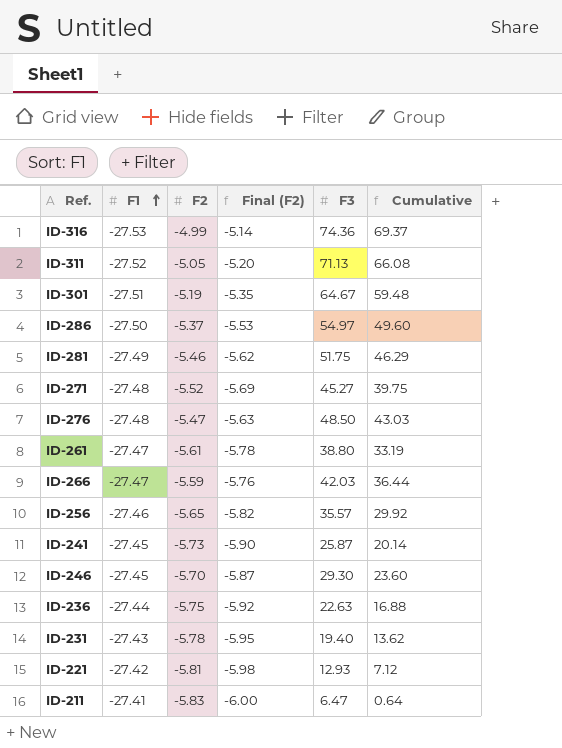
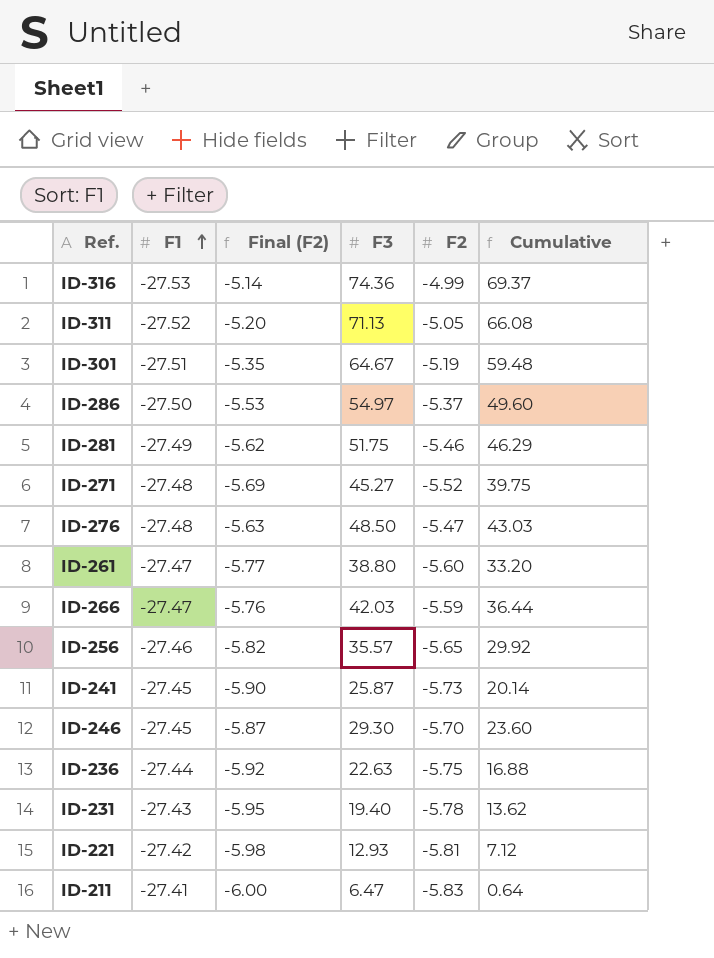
column F2 | position: 3 -> 5
ID-261 | Final (F2): -5.78 -> -5.77
ID-261 | F2: -5.61 -> -5.60
ID-261 | Cumulative: 33.19 -> 33.20

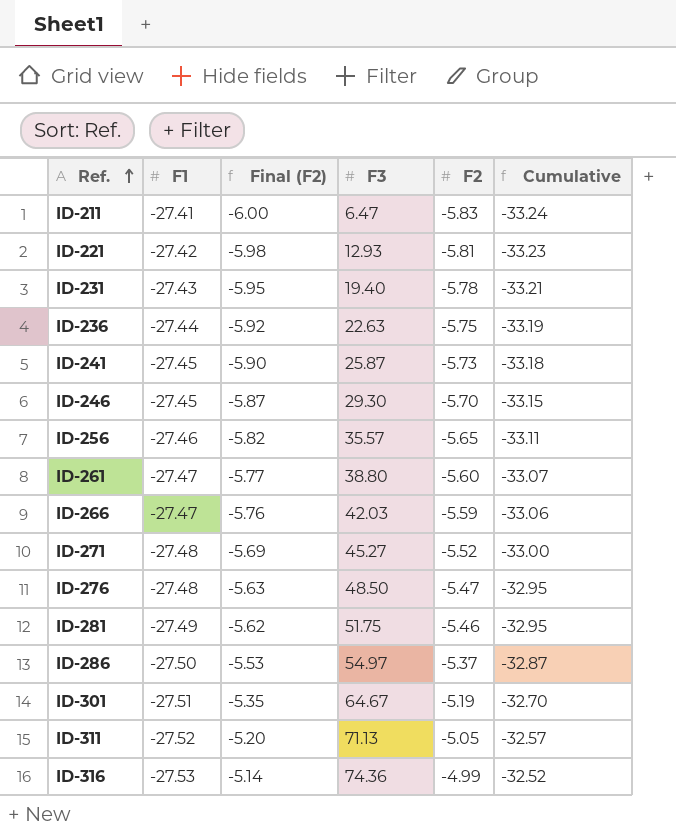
row order: F1 ascending -> Ref. ascending
column Cumulative | formula: [F3] + [F2] -> [F1] + [F2]

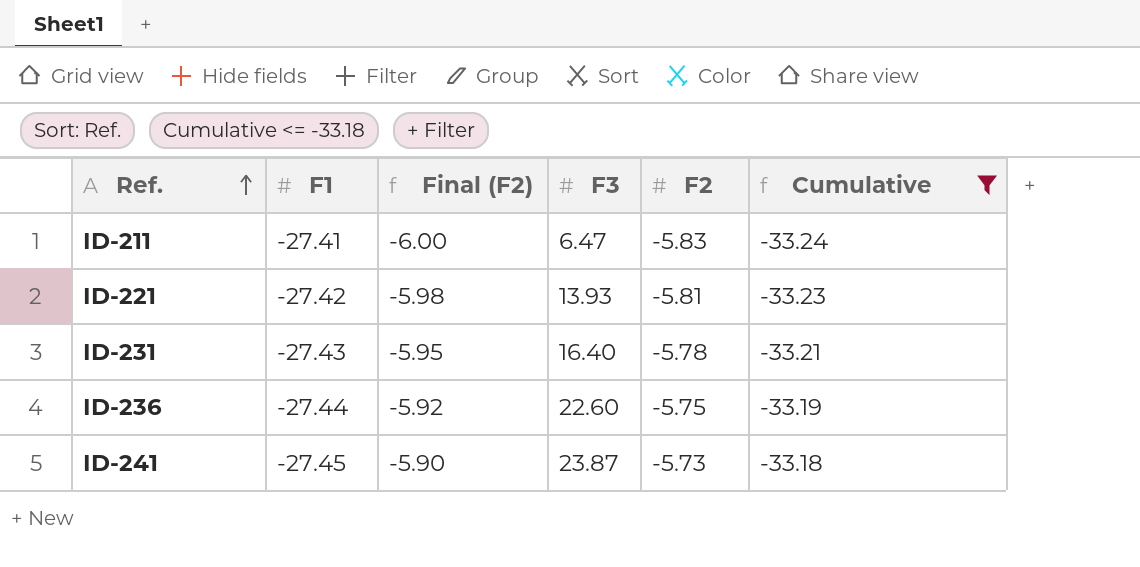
filter: none -> Cumulative <= -33.18
ID-221 | F3: 12.93 -> 13.93
ID-231 | F3: 19.40 -> 16.40
ID-236 | F3: 22.63 -> 22.60
ID-241 | F3: 25.87 -> 23.87

